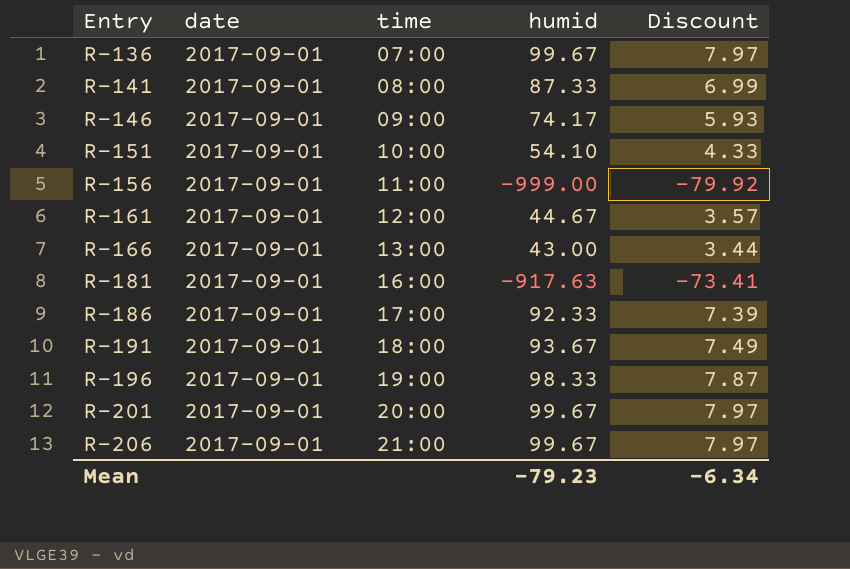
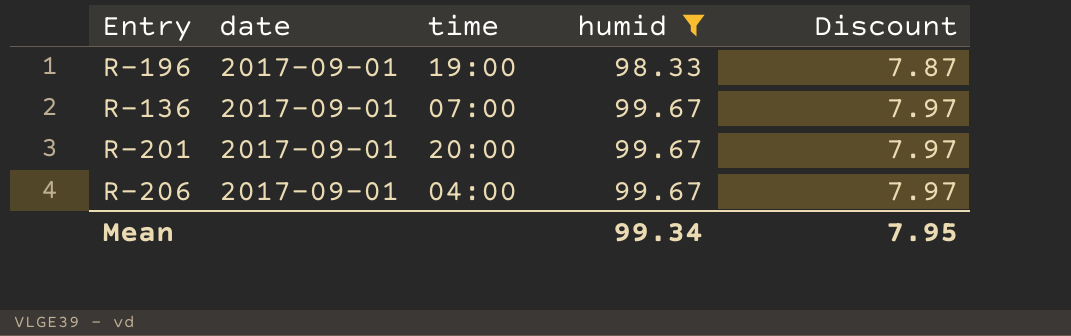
filter: none -> humid >= 98.33
row order: Entry ascending -> humid ascending
R-206 | time: 21:00 -> 04:00
Mean | humid: -79.23 -> 99.34
Mean | Discount: -6.34 -> 7.95

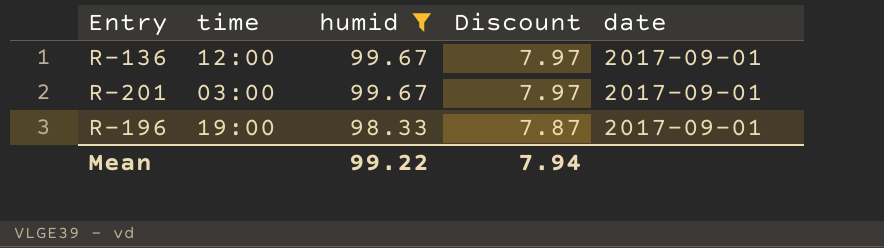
row order: humid ascending -> humid descending
column date | position: 2 -> 5
row R-206: 2017-09-01 | 04:00 | 99.67 | 7.97 -> none
R-136 | time: 07:00 -> 12:00
R-201 | time: 20:00 -> 03:00
Mean | humid: 99.34 -> 99.22
Mean | Discount: 7.95 -> 7.94

